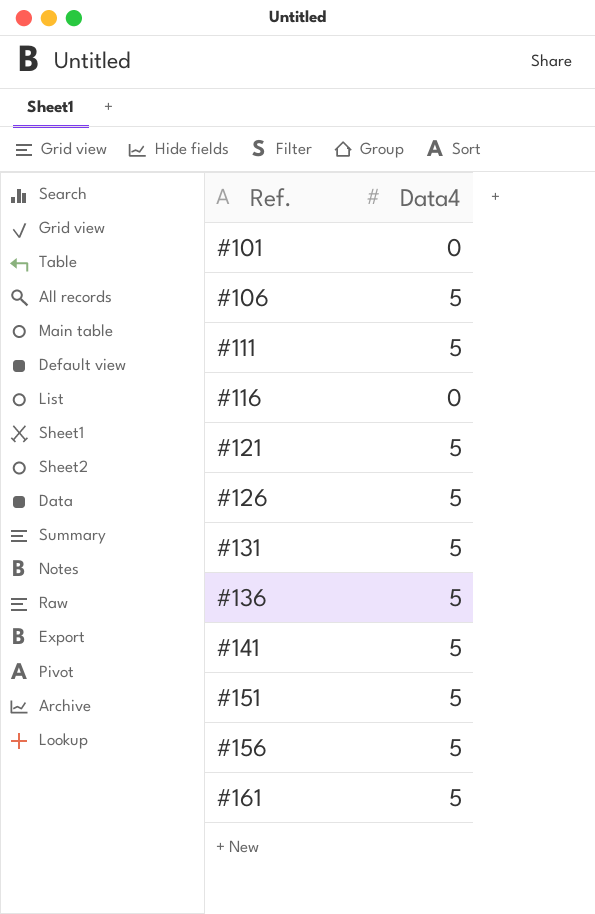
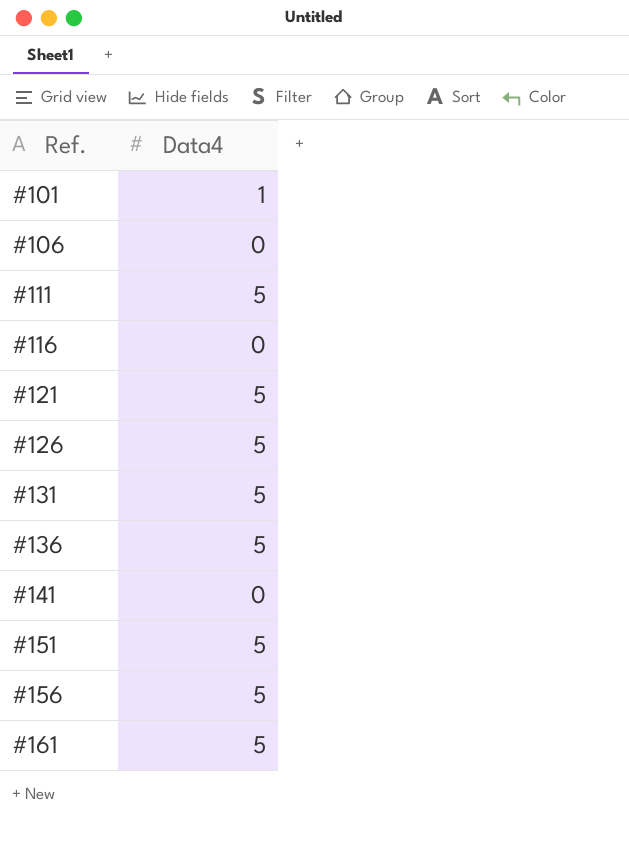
#101 | Data4: 0 -> 1
#106 | Data4: 5 -> 0
#141 | Data4: 5 -> 0

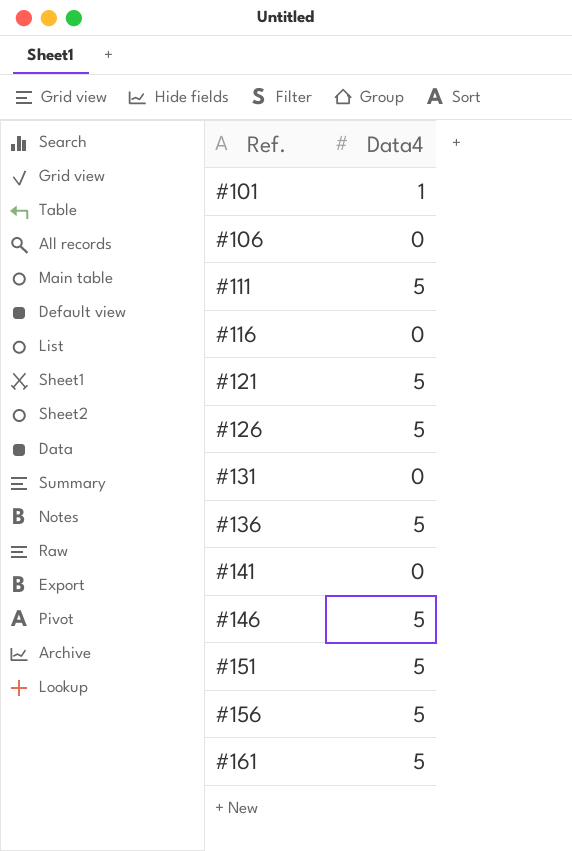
#131 | Data4: 5 -> 0
row #146: none -> 5

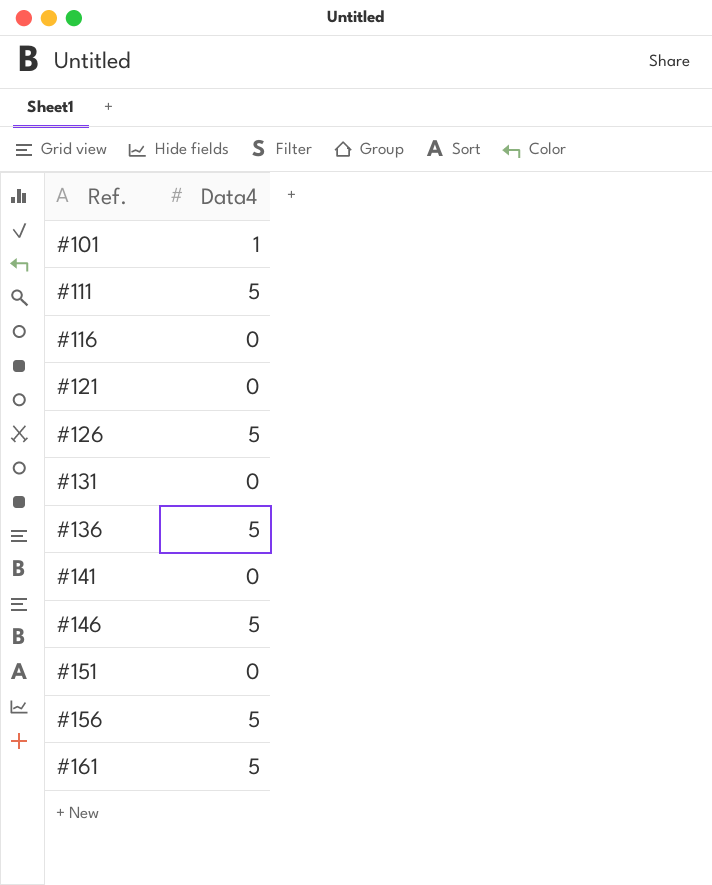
row #106: 0 -> none
#121 | Data4: 5 -> 0
#151 | Data4: 5 -> 0

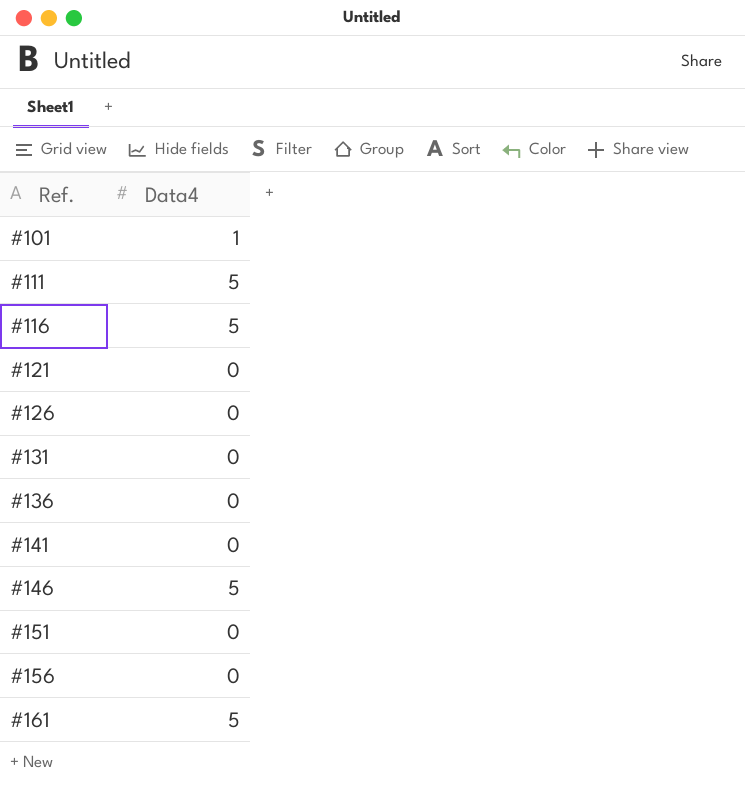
#116 | Data4: 0 -> 5
#126 | Data4: 5 -> 0
#136 | Data4: 5 -> 0
#156 | Data4: 5 -> 0

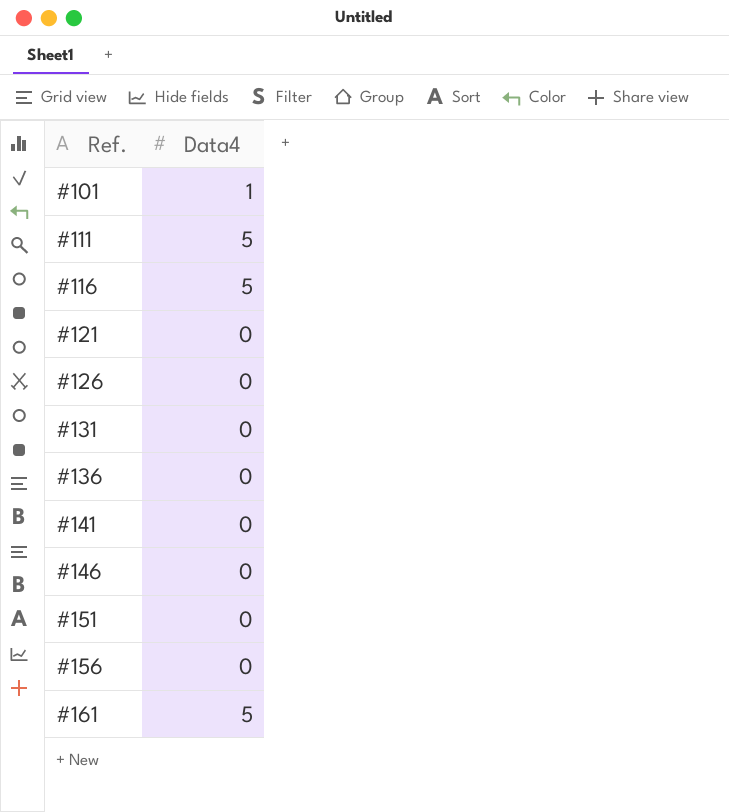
#146 | Data4: 5 -> 0

